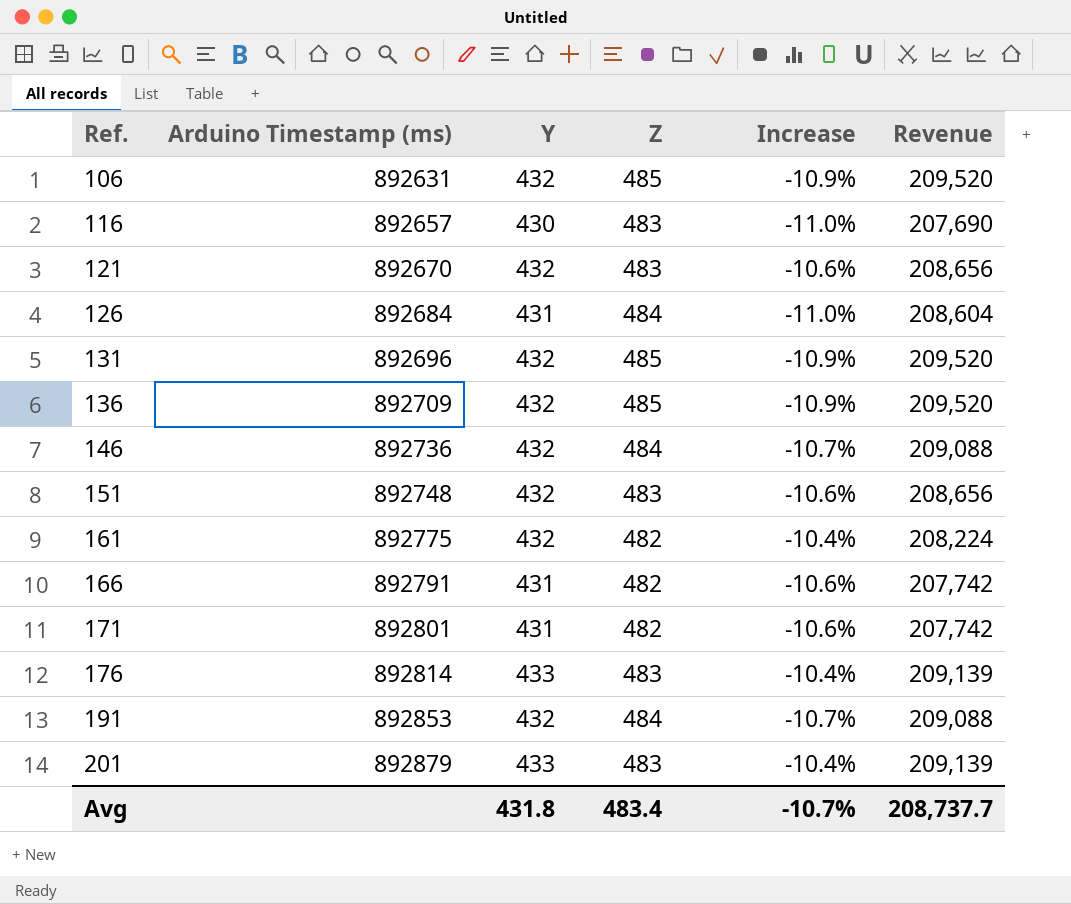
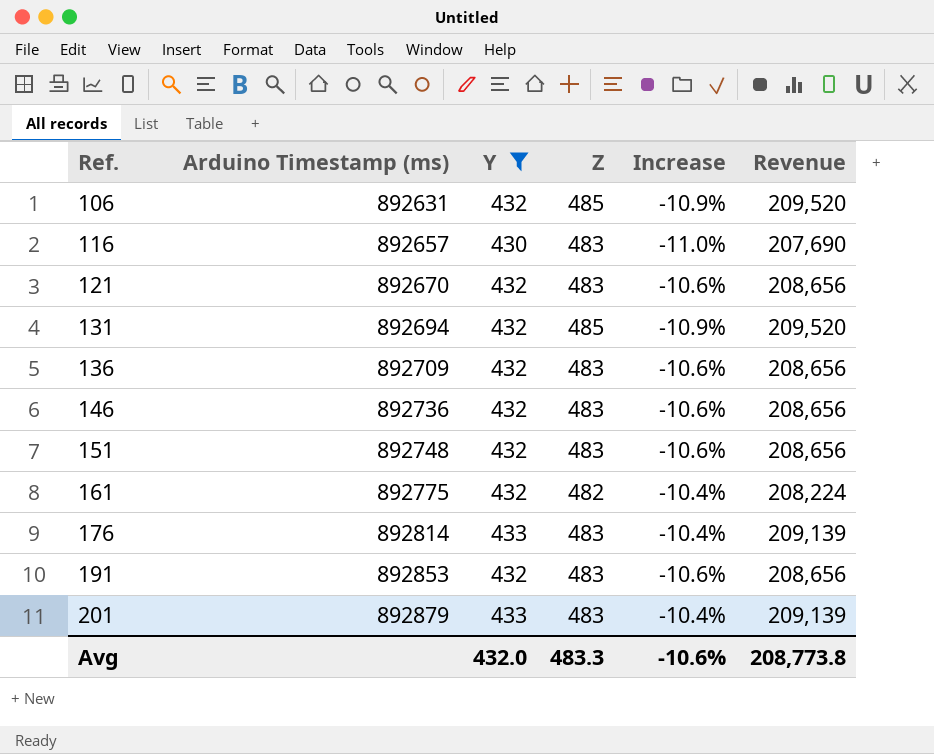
filter: none -> Y != 431
131 | Arduino Timestamp (ms): 892696 -> 892694
136 | Z: 485 -> 483
136 | Increase: -10.9% -> -10.6%
136 | Revenue: 209,520 -> 208,656
146 | Z: 484 -> 483
146 | Increase: -10.7% -> -10.6%
146 | Revenue: 209,088 -> 208,656
191 | Z: 484 -> 483
191 | Increase: -10.7% -> -10.6%
191 | Revenue: 209,088 -> 208,656
Avg | Y: 431.8 -> 432.0
Avg | Z: 483.4 -> 483.3
Avg | Increase: -10.7% -> -10.6%
Avg | Revenue: 208,737.7 -> 208,773.8

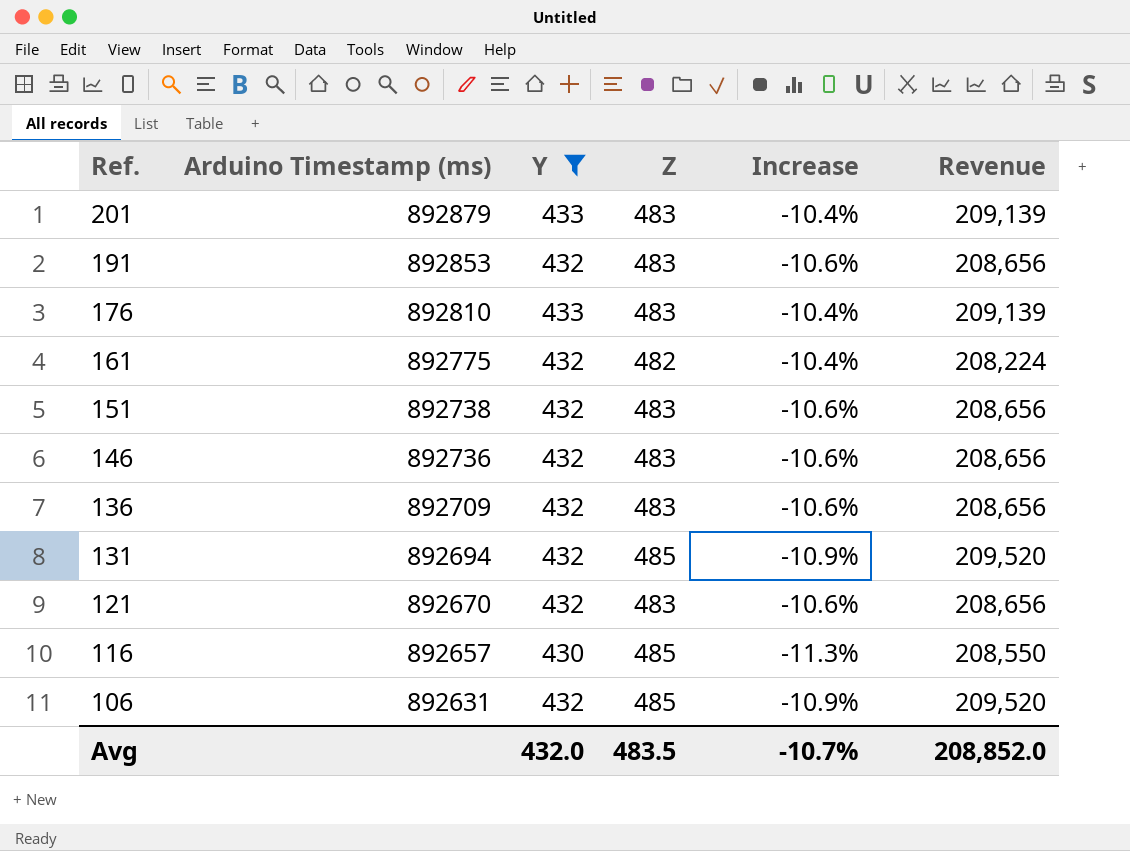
row order: Ref. ascending -> Ref. descending
176 | Arduino Timestamp (ms): 892814 -> 892810
151 | Arduino Timestamp (ms): 892748 -> 892738
116 | Z: 483 -> 485
116 | Increase: -11.0% -> -11.3%
116 | Revenue: 207,690 -> 208,550
Avg | Z: 483.3 -> 483.5
Avg | Increase: -10.6% -> -10.7%
Avg | Revenue: 208,773.8 -> 208,852.0

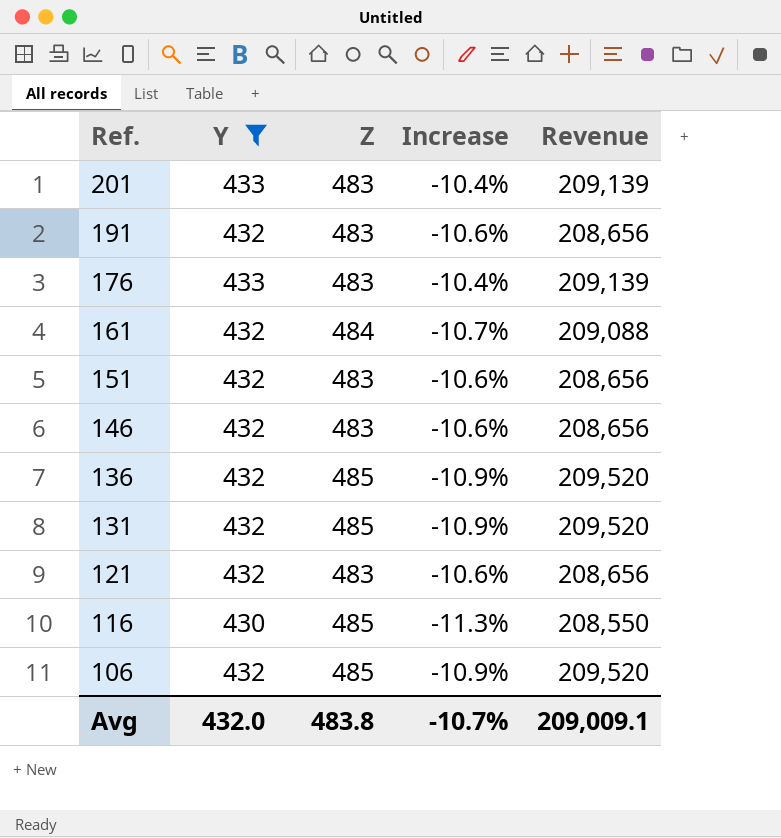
column Arduino Timestamp (ms) | position: 2 -> none
161 | Z: 482 -> 484
161 | Increase: -10.4% -> -10.7%
161 | Revenue: 208,224 -> 209,088
136 | Z: 483 -> 485
136 | Increase: -10.6% -> -10.9%
136 | Revenue: 208,656 -> 209,520
Avg | Z: 483.5 -> 483.8
Avg | Revenue: 208,852.0 -> 209,009.1

